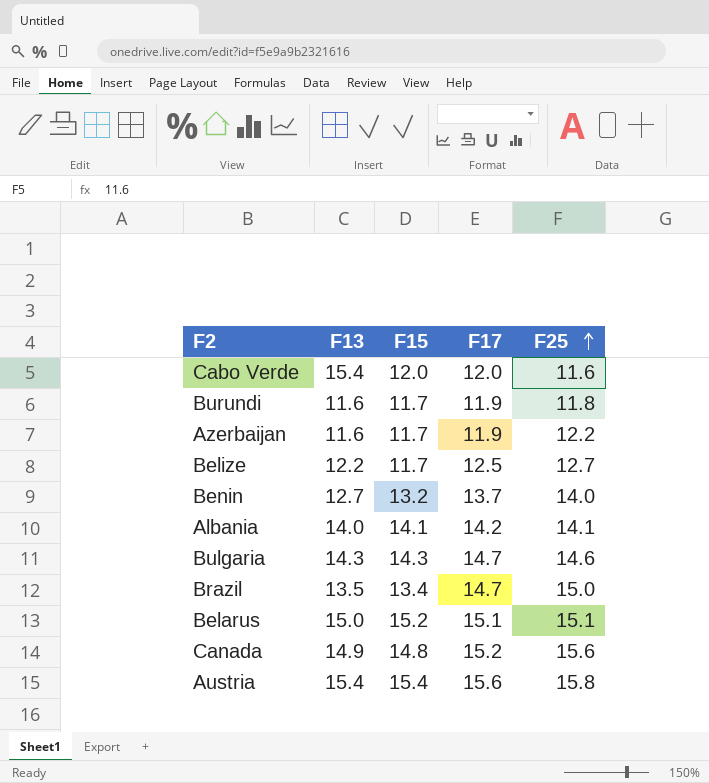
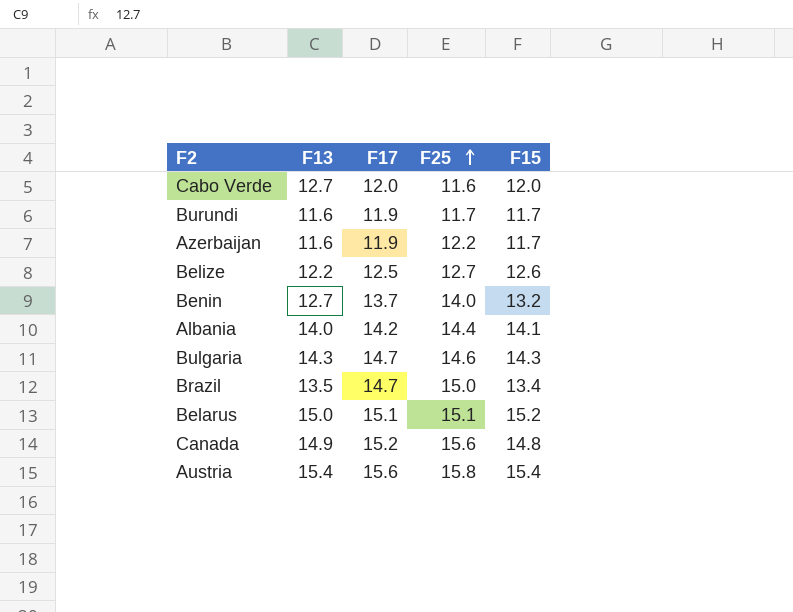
column F15 | position: 3 -> 5
Cabo Verde | F13: 15.4 -> 12.7
Burundi | F25: 11.8 -> 11.7
Belize | F15: 11.7 -> 12.6
Albania | F25: 14.1 -> 14.4

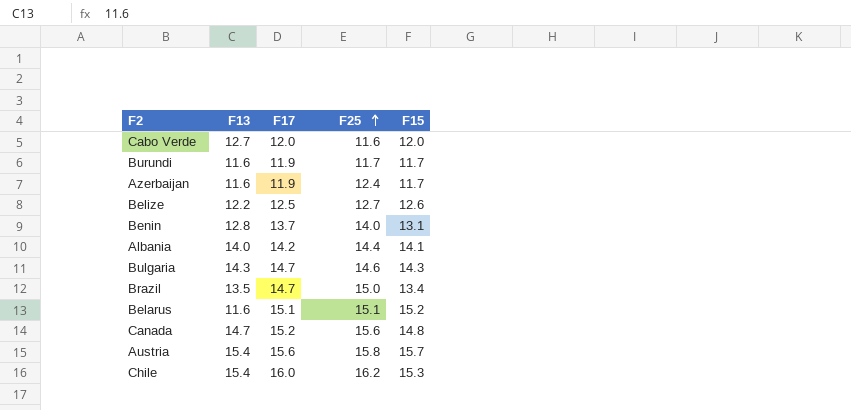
Azerbaijan | F25: 12.2 -> 12.4
Benin | F13: 12.7 -> 12.8
Benin | F15: 13.2 -> 13.1
Belarus | F13: 15.0 -> 11.6
Canada | F13: 14.9 -> 14.7
Austria | F15: 15.4 -> 15.7
row Chile: none -> 15.4 | 16.0 | 16.2 | 15.3

